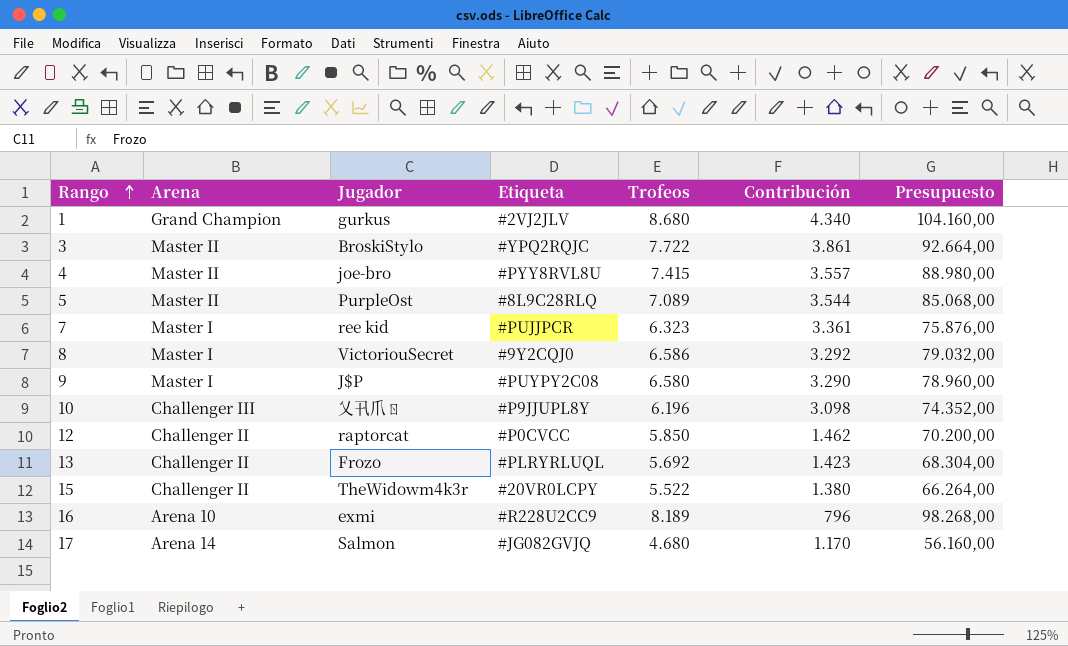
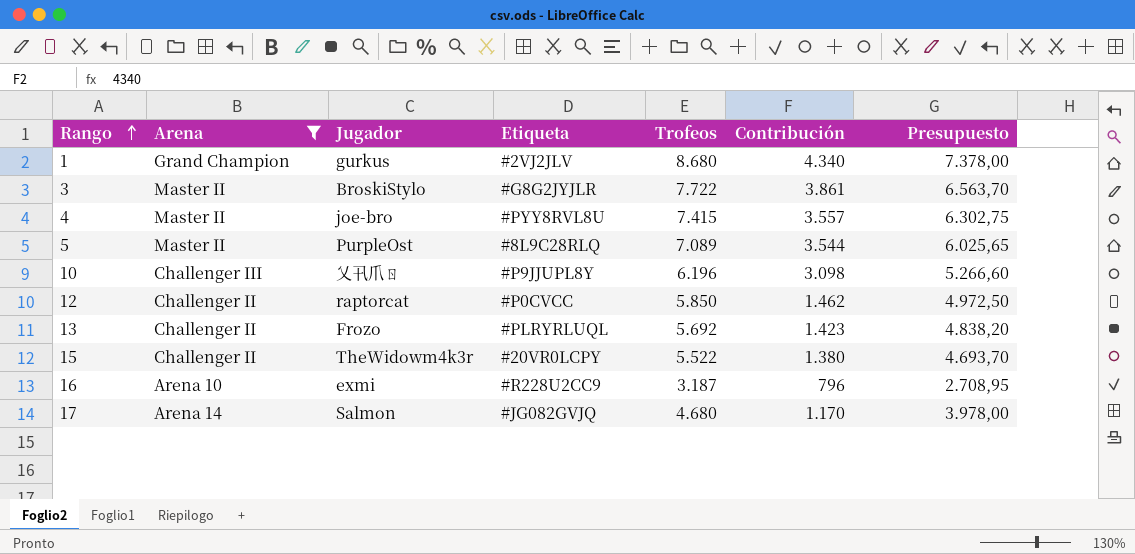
filter: none -> Arena != Master I
column Presupuesto | formula: [Trofeos] * 12 -> [Trofeos] * 0,85
3 | Etiqueta: #YPQ2RQJC -> #G8G2JYJLR
16 | Trofeos: 8.189 -> 3.187

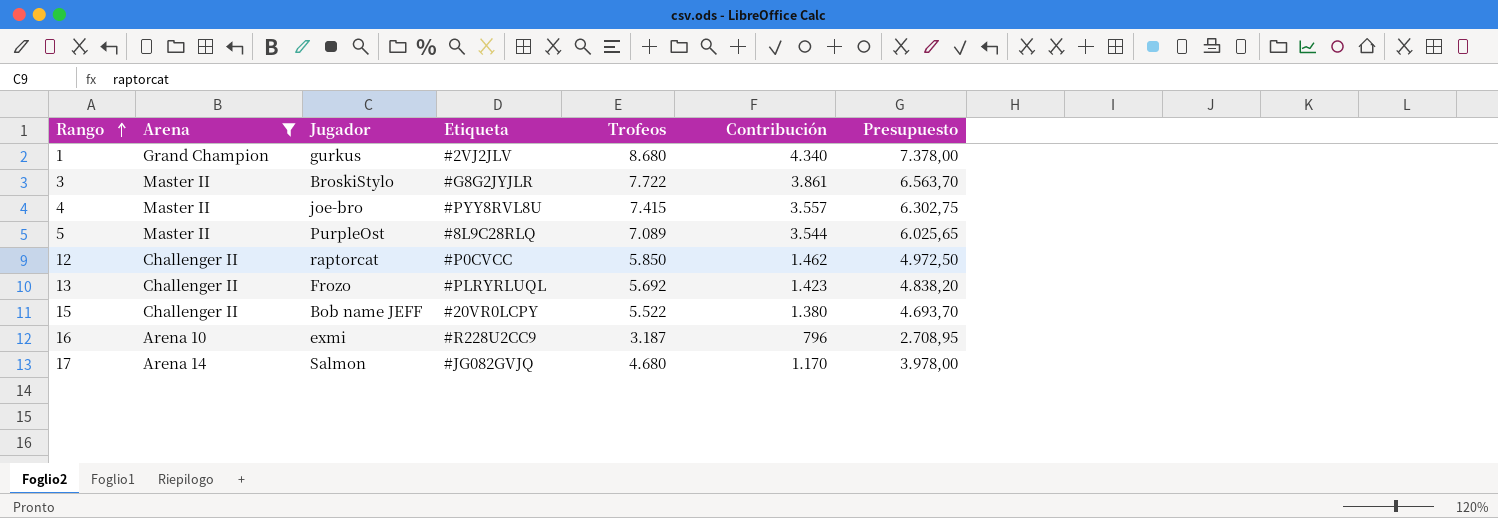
row 10: Challenger III | 乂卂爪ㄖ | #P9JJUPL8Y | 6.196 | 3.098 | 5.266,60 -> none
15 | Jugador: TheWidowm4k3r -> Bob name JEFF

